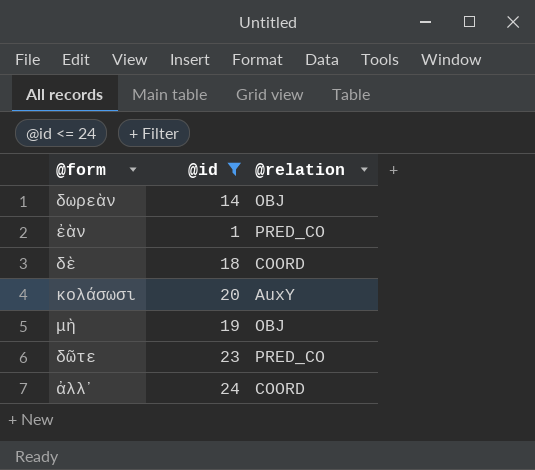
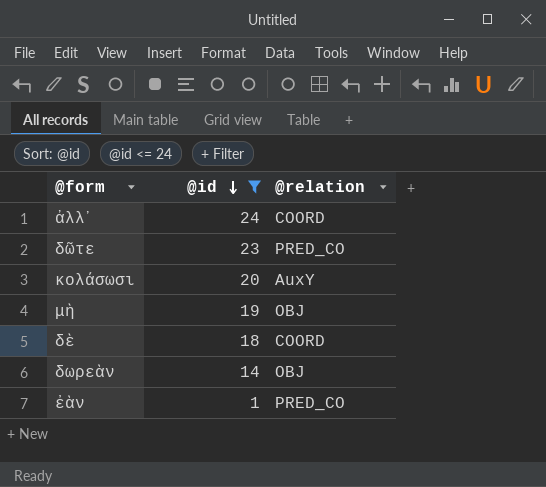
row order: none -> @id descending

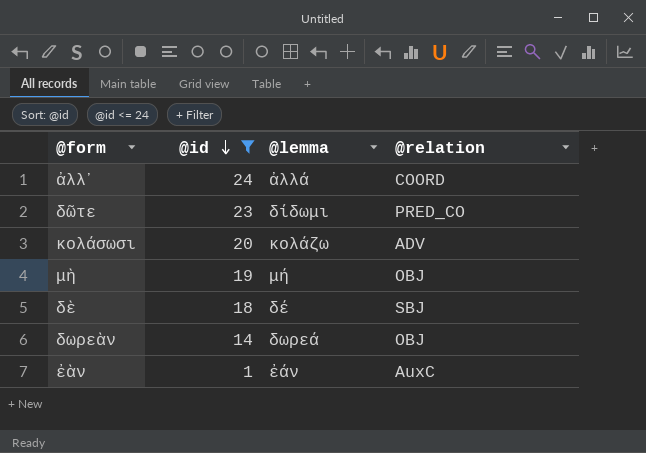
column @lemma | position: none -> 3
κολάσωσι | @relation: AuxY -> ADV
δὲ | @relation: COORD -> SBJ
ἐὰν | @relation: PRED_CO -> AuxC

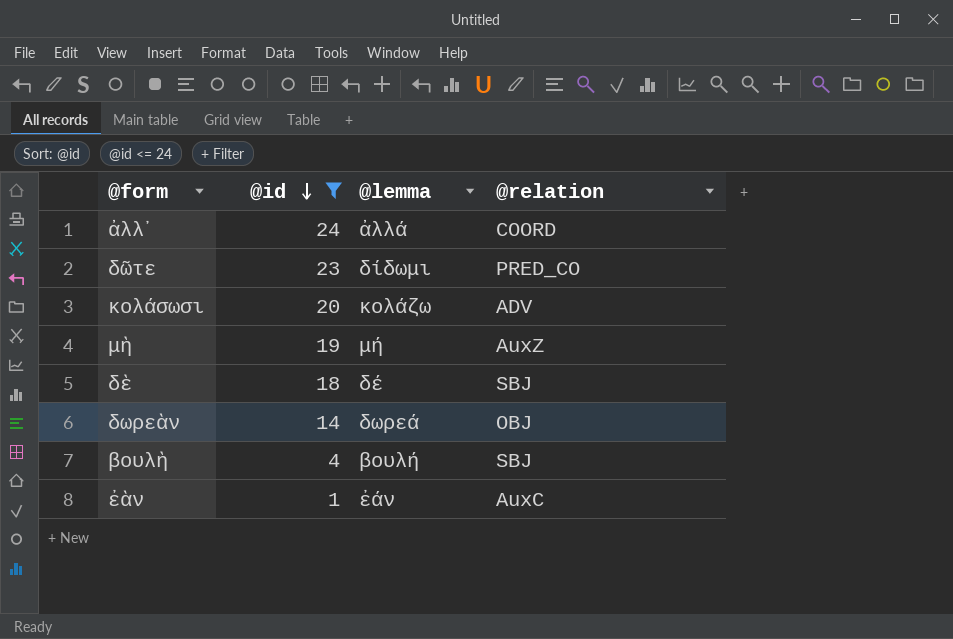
μὴ | @relation: OBJ -> AuxZ
row βουλὴ: none -> 4 | βουλή | SBJ

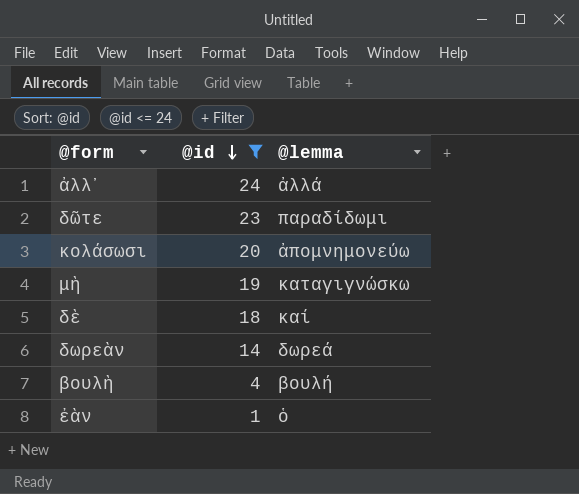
column @relation | position: 4 -> none
δῶτε | @lemma: δίδωμι -> παραδίδωμι
κολάσωσι | @lemma: κολάζω -> ἀπομνημονεύω
μὴ | @lemma: μή -> καταγιγνώσκω
δὲ | @lemma: δέ -> καί
ἐὰν | @lemma: ἐάν -> ὁ

